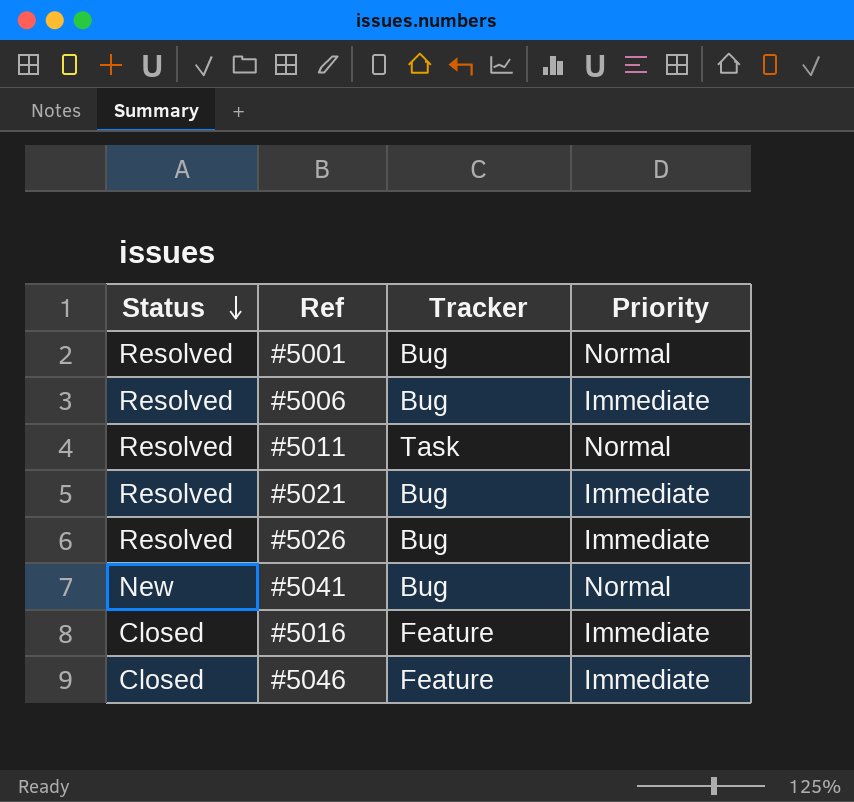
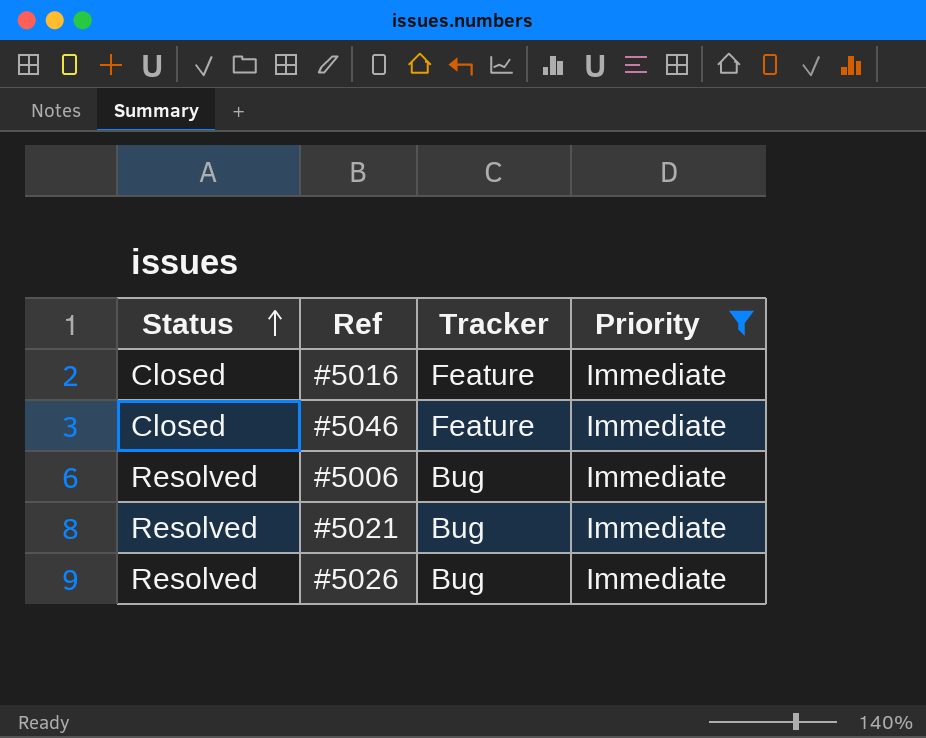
filter: none -> Priority = Immediate
row order: Status descending -> Status ascending

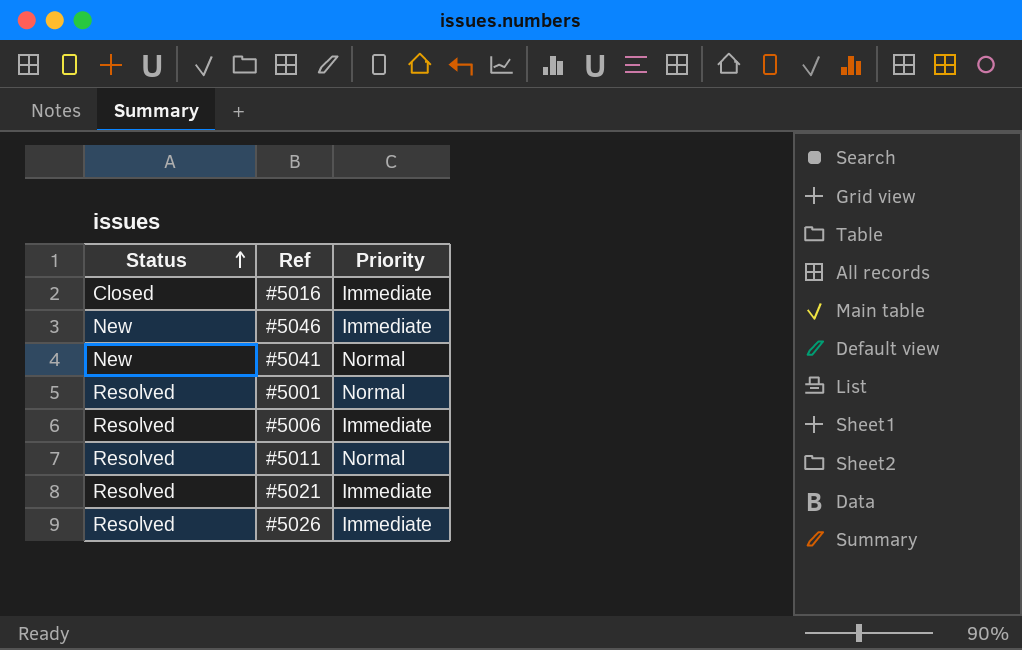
filter: Priority = Immediate -> none
column Tracker | position: 3 -> none
#5046 | Status: Closed -> New

